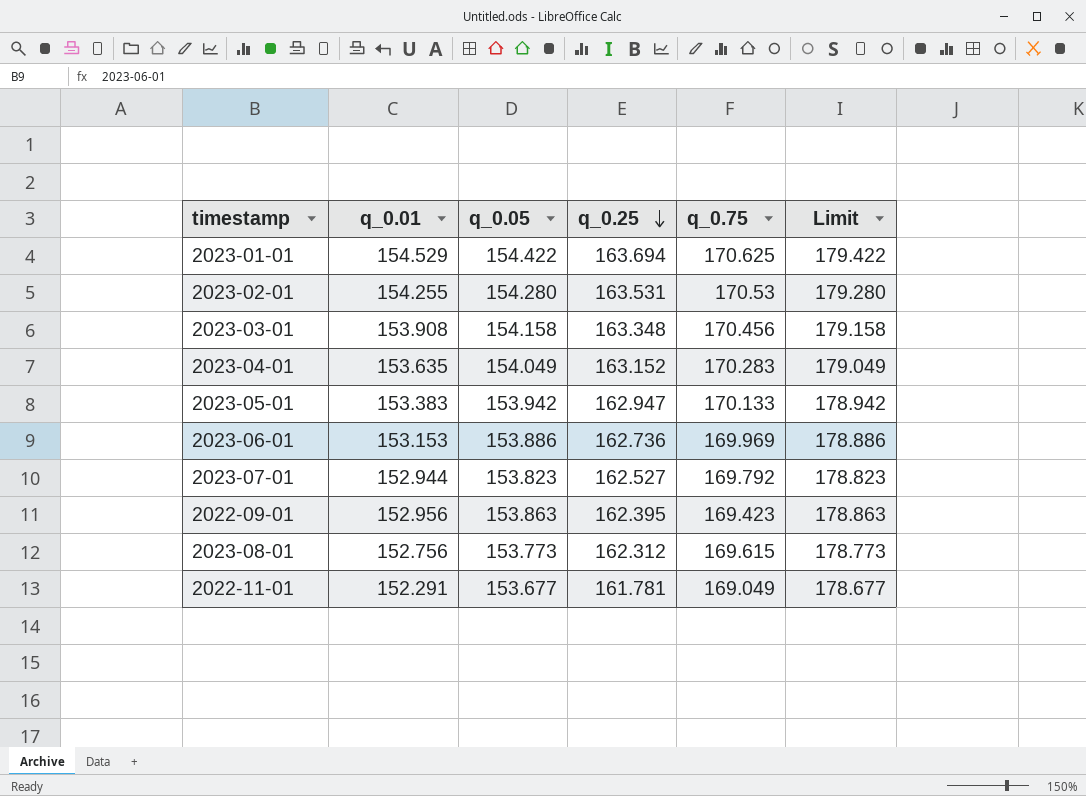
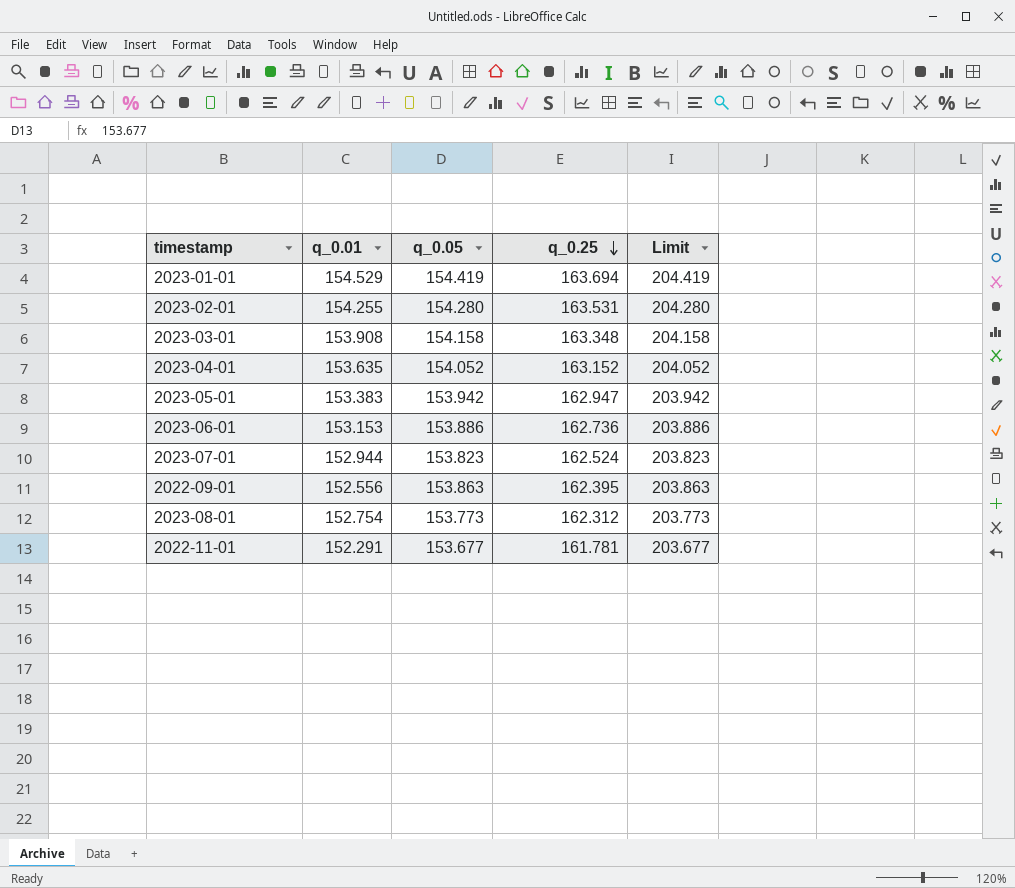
column q_0.75 | position: 5 -> none
column Limit | formula: [q_0.05] + 25 -> [q_0.05] + 50
2023-01-01 | q_0.05: 154.422 -> 154.419
2023-04-01 | q_0.05: 154.049 -> 154.052
2023-07-01 | q_0.25: 162.527 -> 162.524
2022-09-01 | q_0.01: 152.956 -> 152.556
2023-08-01 | q_0.01: 152.756 -> 152.754

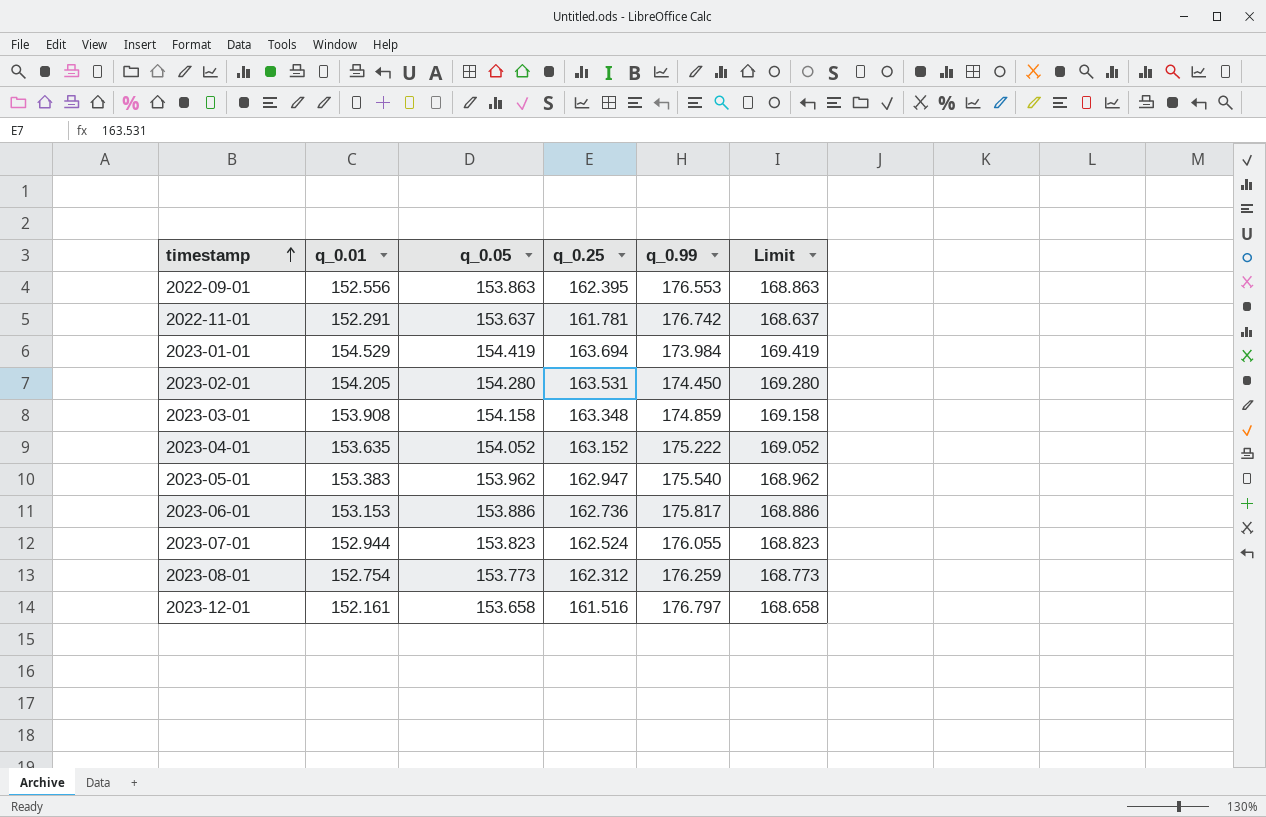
row order: q_0.25 descending -> timestamp ascending
column q_0.99 | position: none -> 5
column Limit | formula: [q_0.05] + 50 -> [q_0.05] + 15
2022-11-01 | q_0.05: 153.677 -> 153.637
2023-02-01 | q_0.01: 154.255 -> 154.205
2023-05-01 | q_0.05: 153.942 -> 153.962
row 2023-12-01: none -> 152.161 | 153.658 | 161.516 | 176.797 | 168.658

